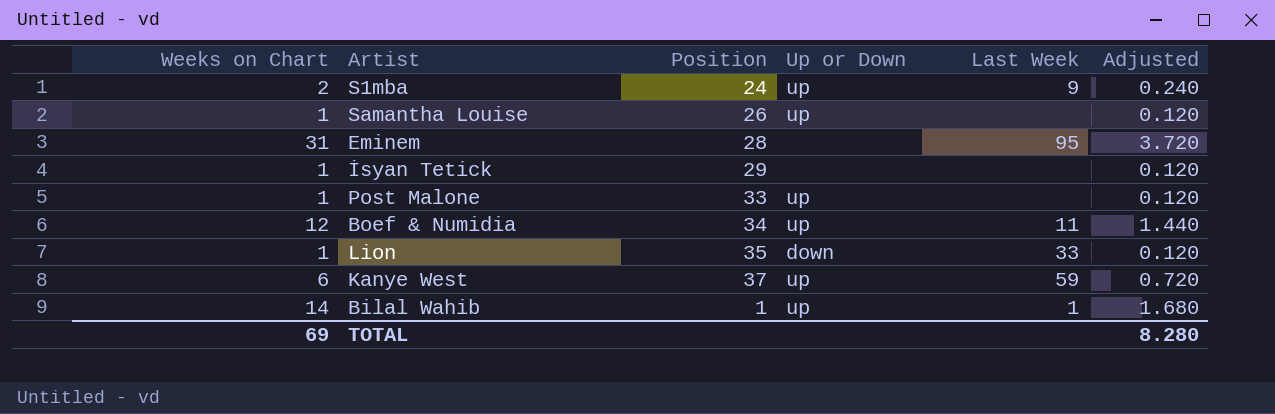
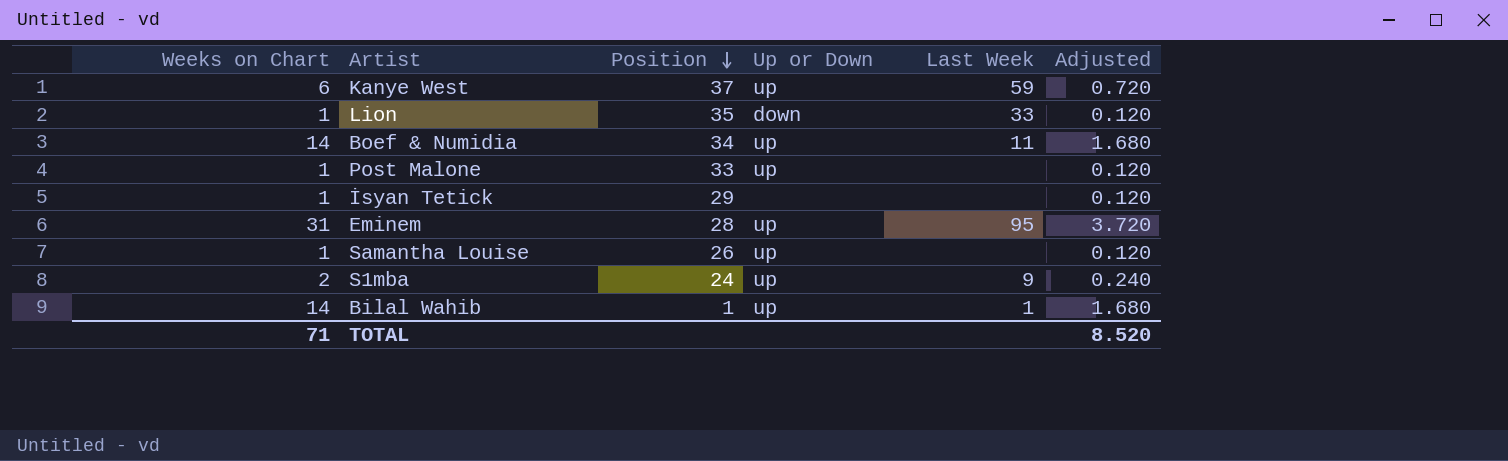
row order: none -> Position descending
Boef & Numidia | Weeks on Chart: 12 -> 14
Boef & Numidia | Adjusted: 1.440 -> 1.680
Eminem | Up or Down: none -> up
TOTAL | Weeks on Chart: 69 -> 71
TOTAL | Adjusted: 8.280 -> 8.520

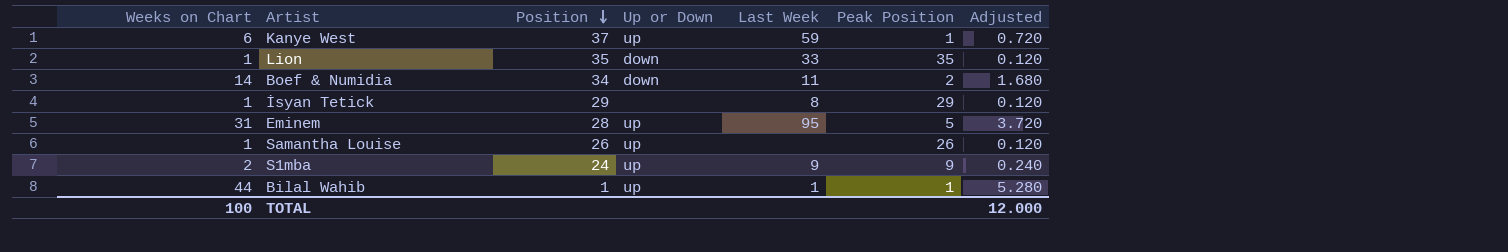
column Peak Position | position: none -> 6
row Post Malone: 1 | 33 | up | none | 0.120 -> none
Boef & Numidia | Up or Down: up -> down
İsyan Tetick | Last Week: none -> 8
Bilal Wahib | Weeks on Chart: 14 -> 44
Bilal Wahib | Adjusted: 1.680 -> 5.280
TOTAL | Weeks on Chart: 71 -> 100
TOTAL | Adjusted: 8.520 -> 12.000

